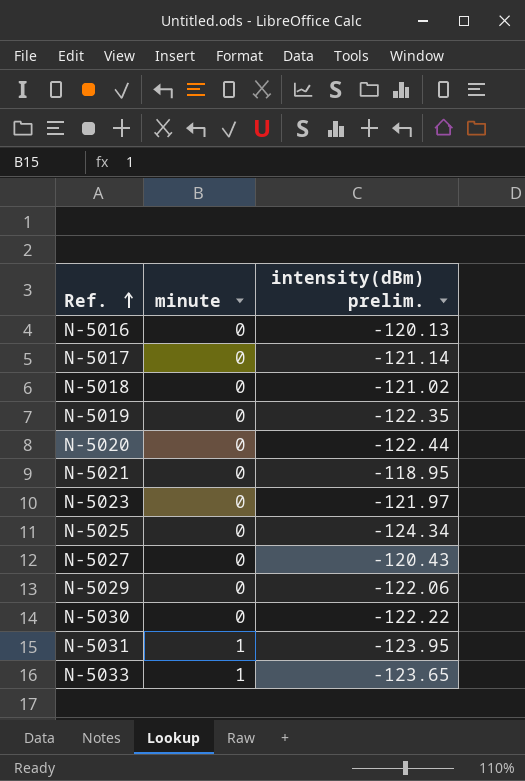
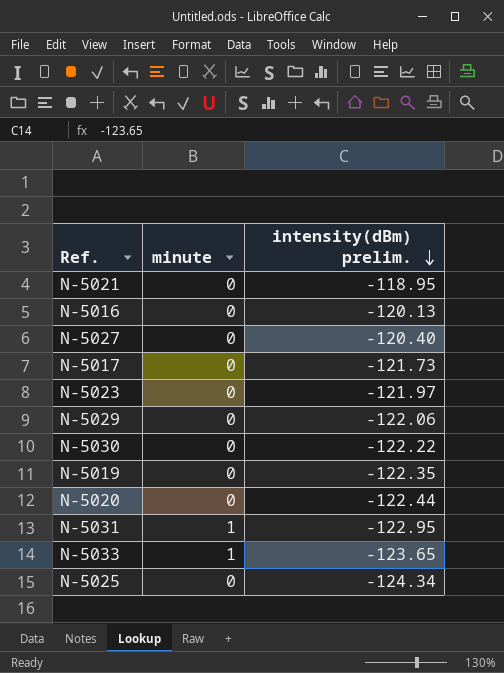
row order: Ref. ascending -> intensity(dBm) prelim. descending
row N-5018: 0 | -121.02 -> none
N-5027 | intensity(dBm) prelim.: -120.43 -> -120.40
N-5017 | intensity(dBm) prelim.: -121.14 -> -121.73
N-5031 | intensity(dBm) prelim.: -123.95 -> -122.95

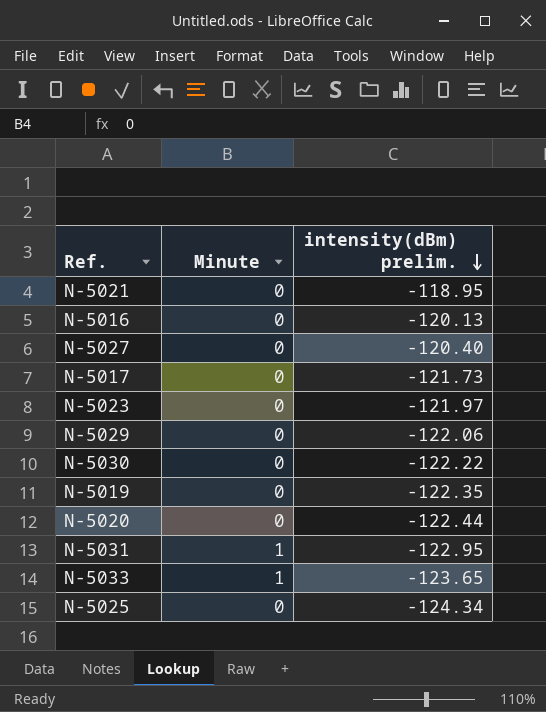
column name: minute -> Minute

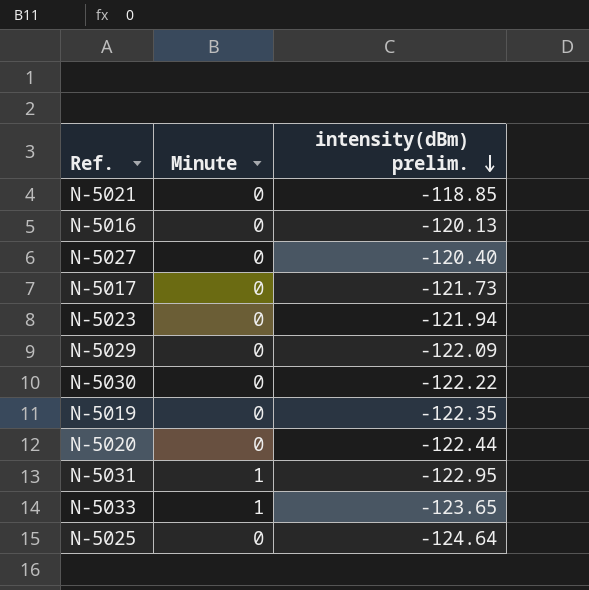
N-5021 | intensity(dBm) prelim.: -118.95 -> -118.85
N-5023 | intensity(dBm) prelim.: -121.97 -> -121.94
N-5029 | intensity(dBm) prelim.: -122.06 -> -122.09
N-5025 | intensity(dBm) prelim.: -124.34 -> -124.64

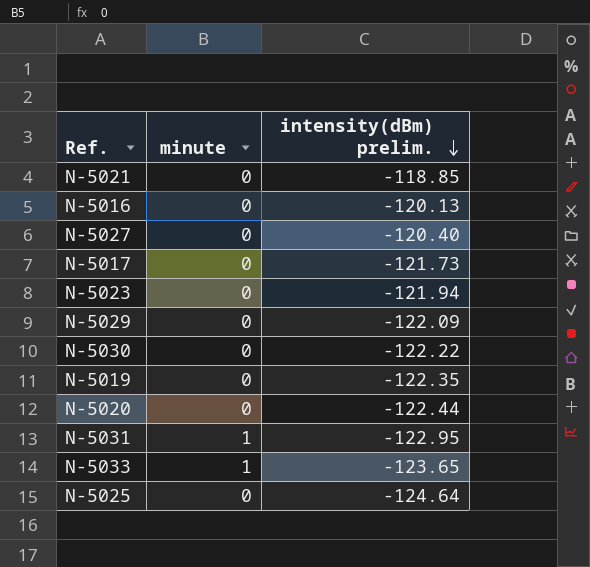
column name: Minute -> minute

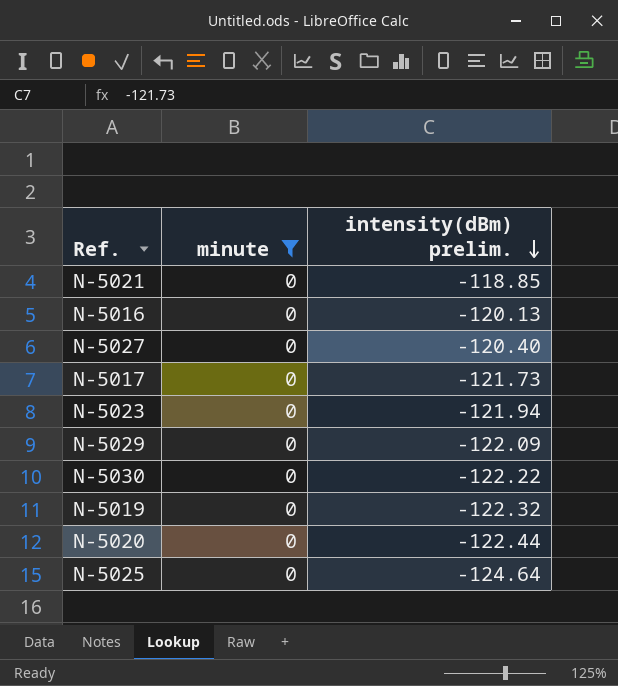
filter: none -> minute = 0
N-5019 | intensity(dBm) prelim.: -122.35 -> -122.32

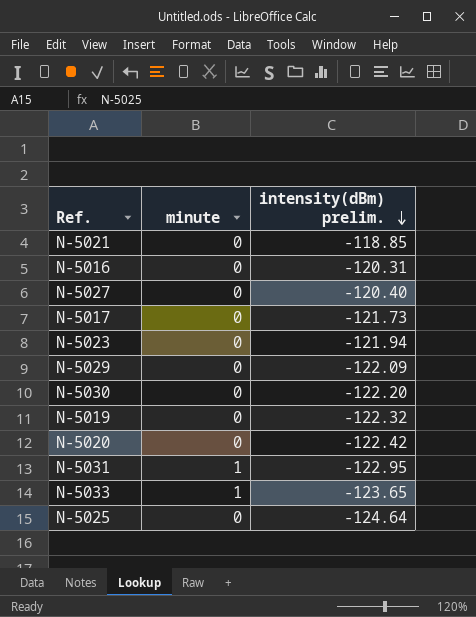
filter: minute = 0 -> none
N-5016 | intensity(dBm) prelim.: -120.13 -> -120.31
N-5030 | intensity(dBm) prelim.: -122.22 -> -122.20
N-5020 | intensity(dBm) prelim.: -122.44 -> -122.42

